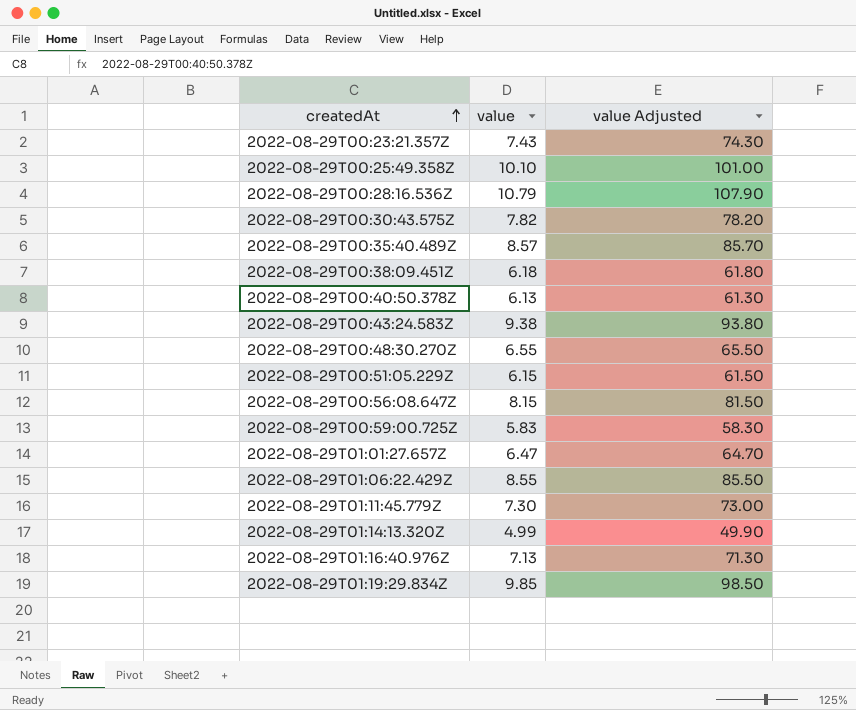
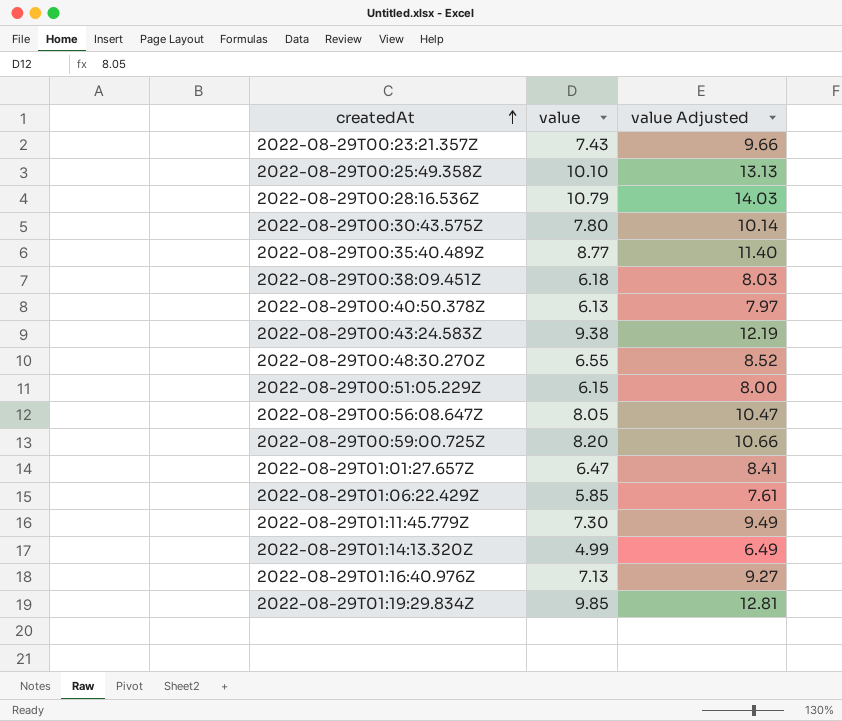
column value Adjusted | formula: [value] * 10 -> [value] * 1.3
2022-08-29T00:30:43.575Z | value: 7.82 -> 7.80
2022-08-29T00:35:40.489Z | value: 8.57 -> 8.77
2022-08-29T00:56:08.647Z | value: 8.15 -> 8.05
2022-08-29T00:59:00.725Z | value: 5.83 -> 8.20
2022-08-29T01:06:22.429Z | value: 8.55 -> 5.85

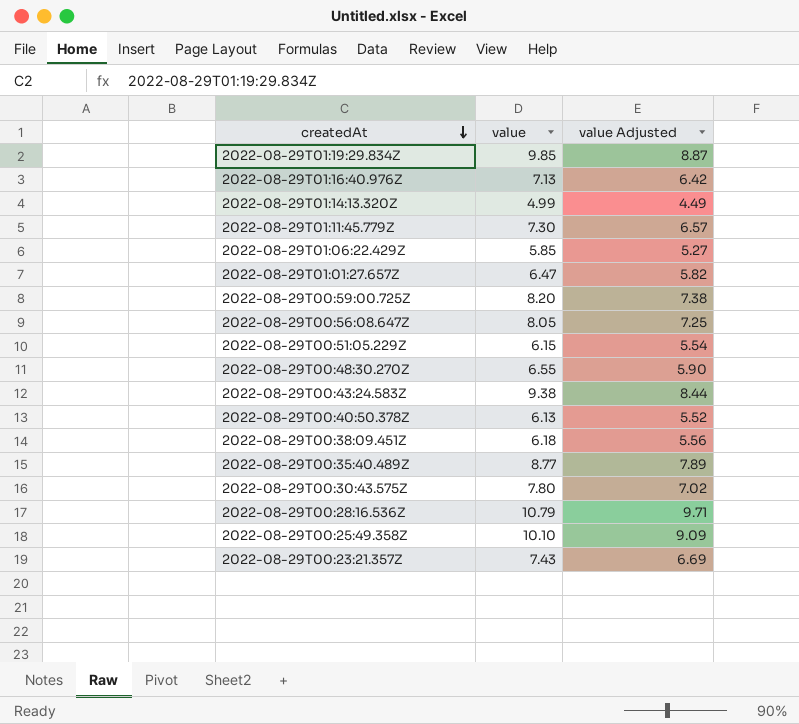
row order: createdAt ascending -> createdAt descending
column value Adjusted | formula: [value] * 1.3 -> [value] * 0.9

